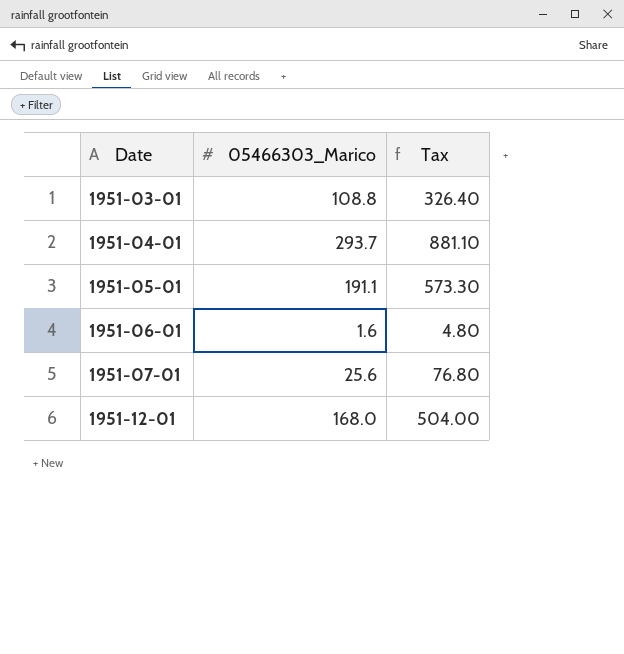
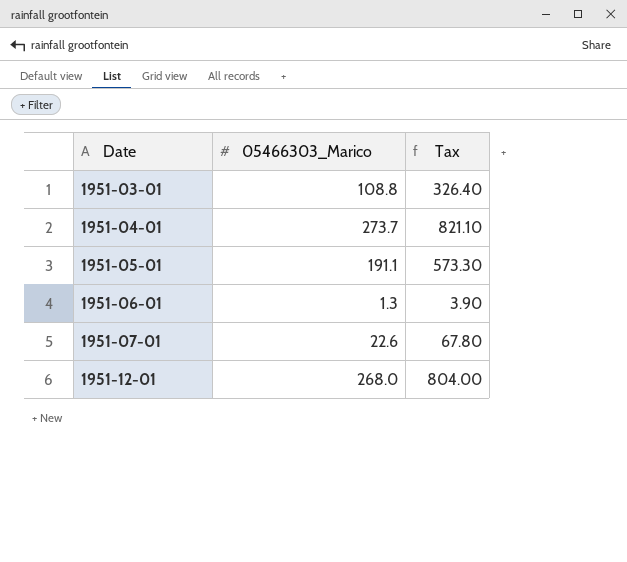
1951-04-01 | 05466303_Marico: 293.7 -> 273.7
1951-04-01 | Tax: 881.10 -> 821.10
1951-06-01 | 05466303_Marico: 1.6 -> 1.3
1951-06-01 | Tax: 4.80 -> 3.90
1951-07-01 | 05466303_Marico: 25.6 -> 22.6
1951-07-01 | Tax: 76.80 -> 67.80
1951-12-01 | 05466303_Marico: 168.0 -> 268.0
1951-12-01 | Tax: 504.00 -> 804.00

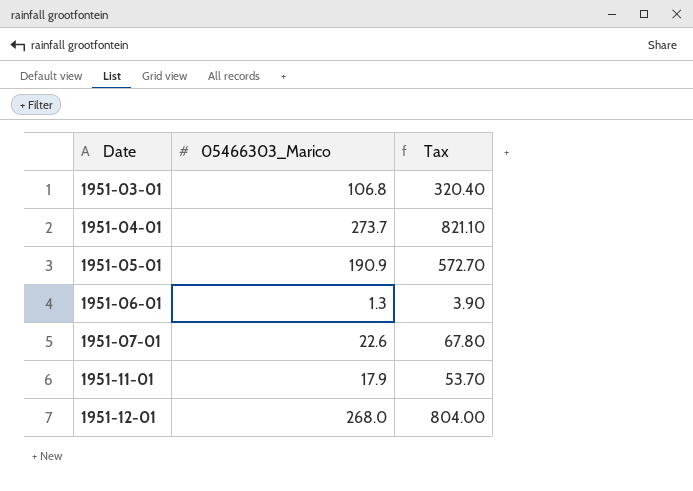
1951-03-01 | 05466303_Marico: 108.8 -> 106.8
1951-03-01 | Tax: 326.40 -> 320.40
1951-05-01 | 05466303_Marico: 191.1 -> 190.9
1951-05-01 | Tax: 573.30 -> 572.70
row 1951-11-01: none -> 17.9 | 53.70

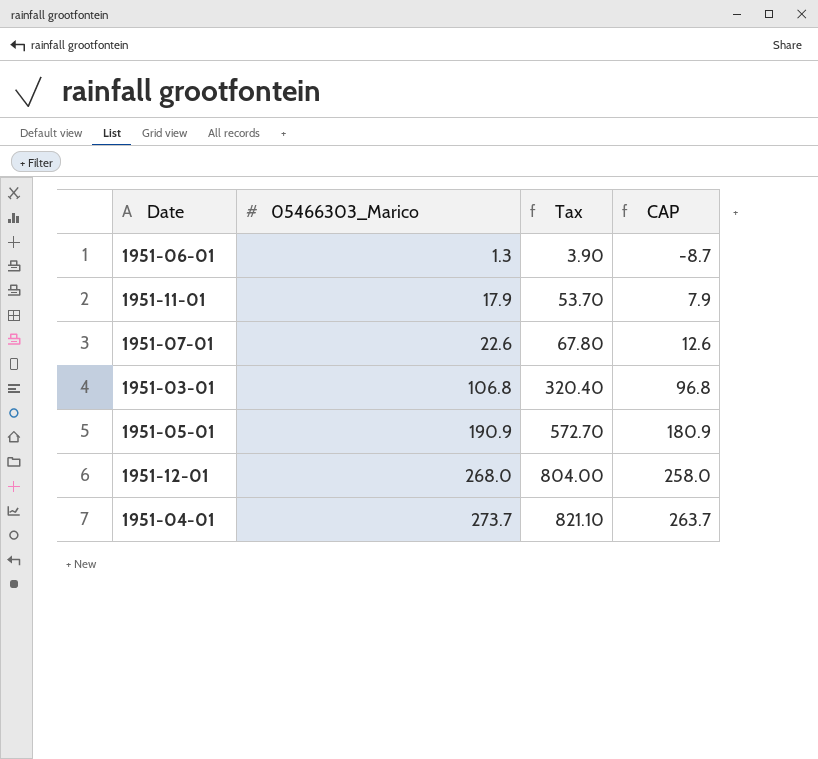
row order: Date ascending -> 05466303_Marico ascending
column CAP | formula: none -> [05466303_Marico] - 10

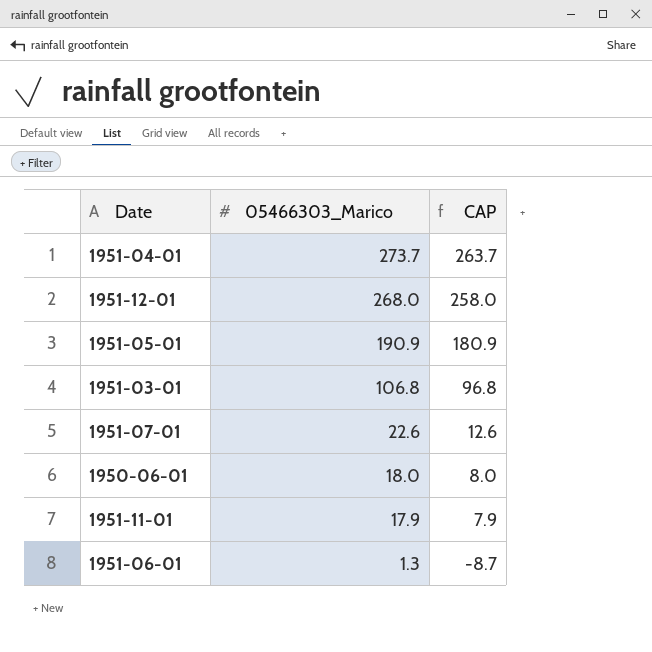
row order: 05466303_Marico ascending -> 05466303_Marico descending
column Tax | formula: [05466303_Marico] * 3 -> none
row 1950-06-01: none -> 18.0 | 8.0

